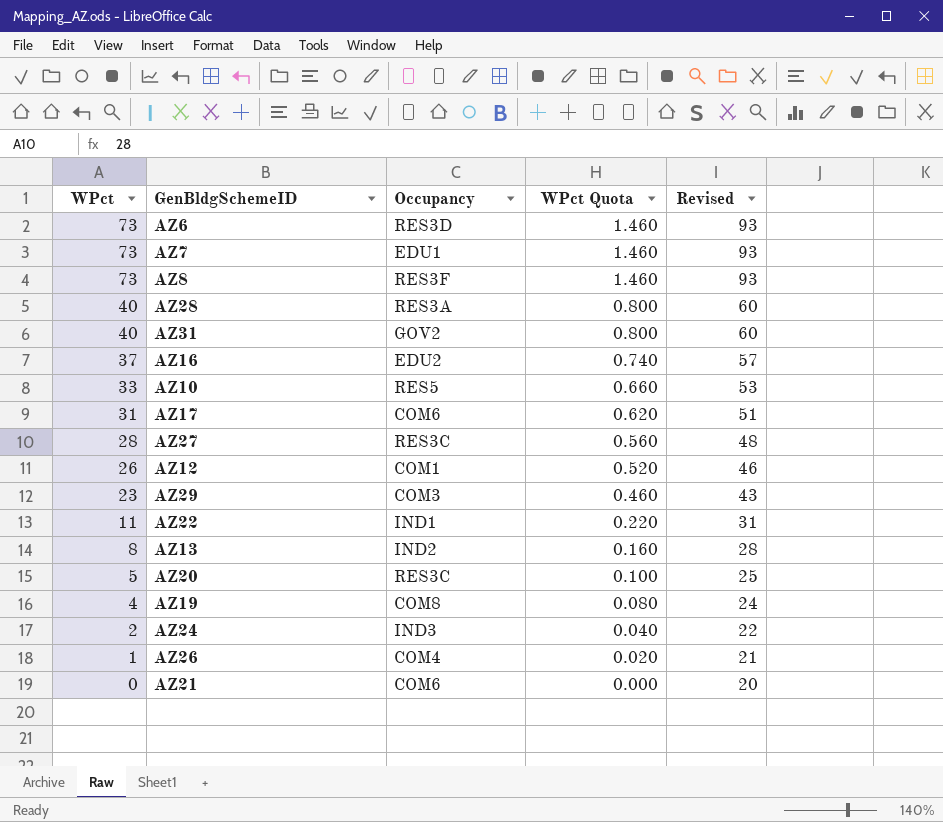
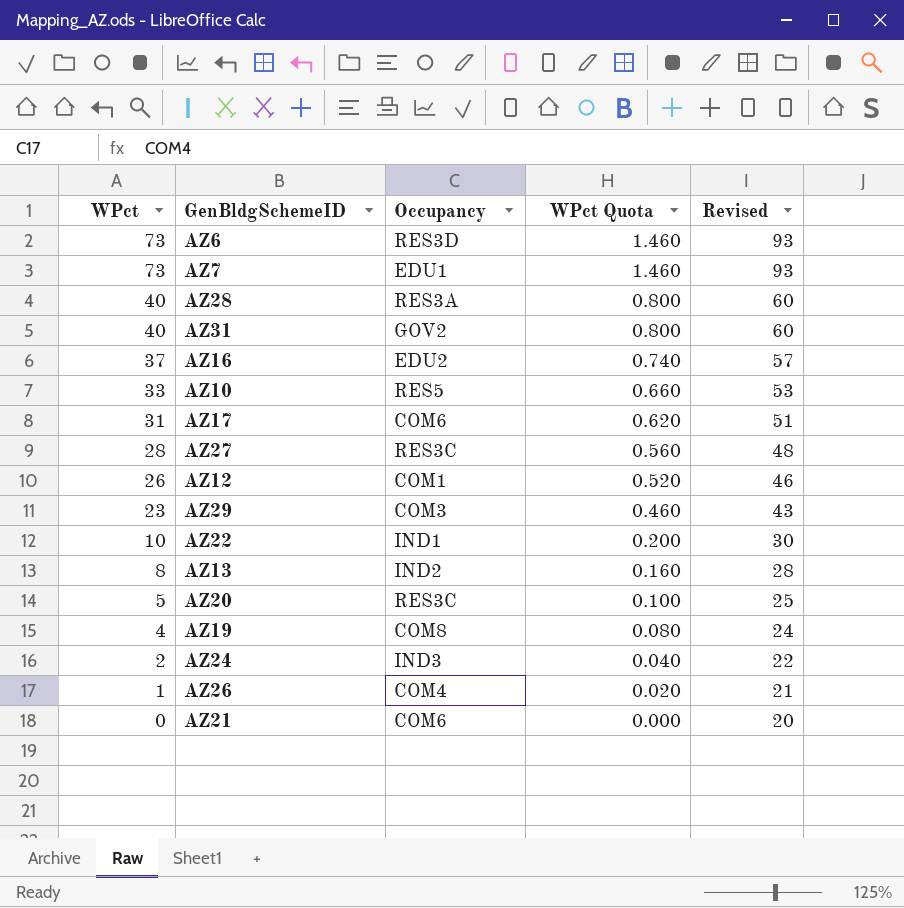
row AZ8: 73 | RES3F | 1.460 | 93 -> none
AZ22 | WPct: 11 -> 10
AZ22 | WPct Quota: 0.220 -> 0.200
AZ22 | Revised: 31 -> 30

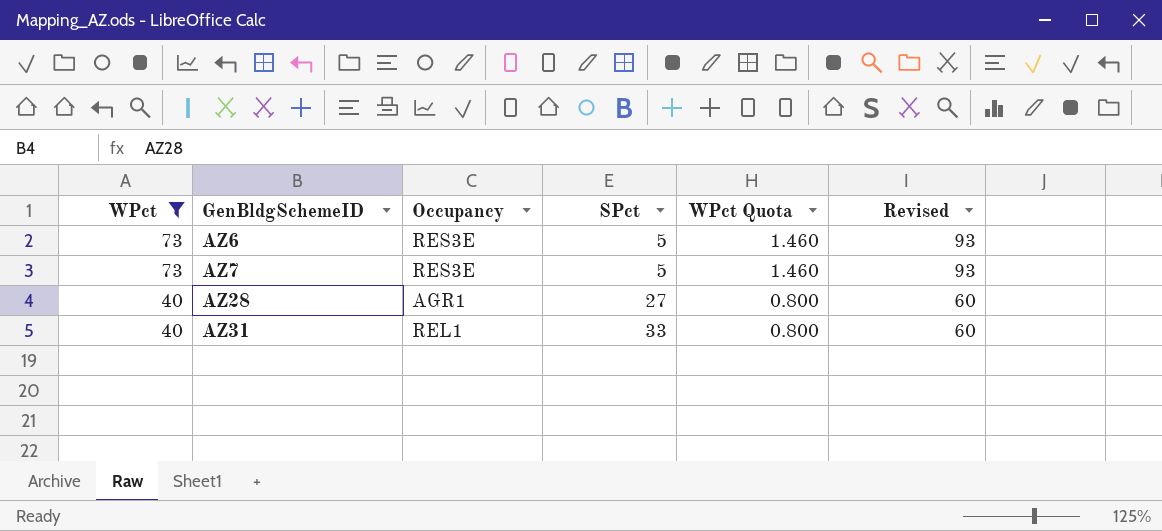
filter: none -> WPct >= 40
column SPct | position: none -> 4
AZ6 | Occupancy: RES3D -> RES3E
AZ7 | Occupancy: EDU1 -> RES3E
AZ28 | Occupancy: RES3A -> AGR1
AZ31 | Occupancy: GOV2 -> REL1

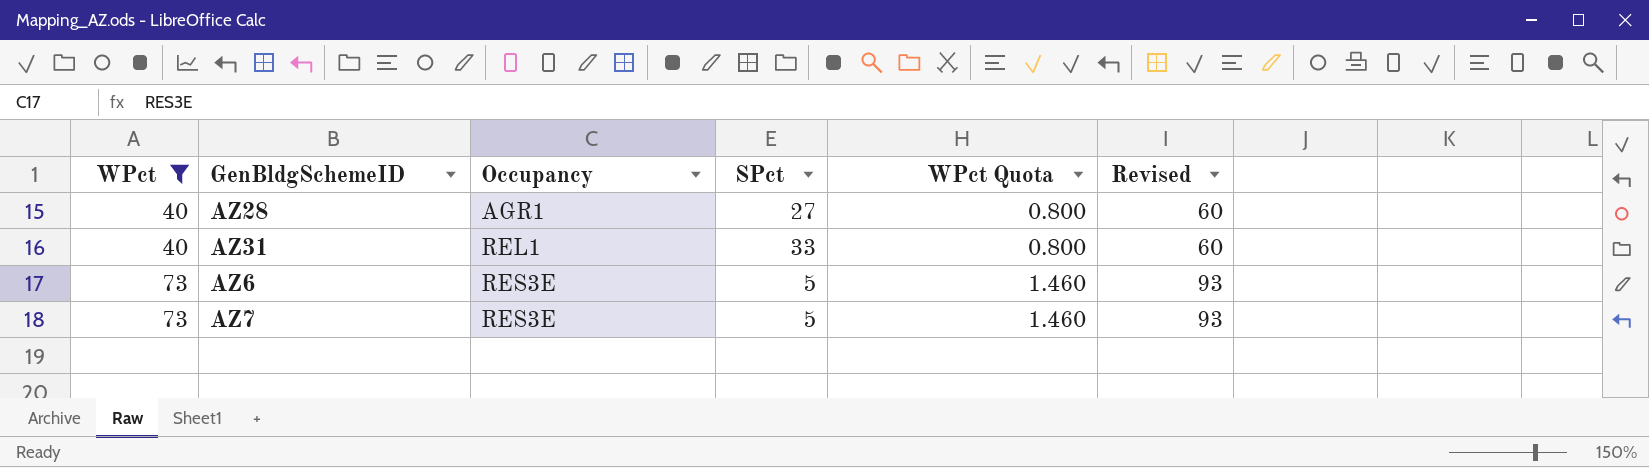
row order: WPct descending -> WPct ascending

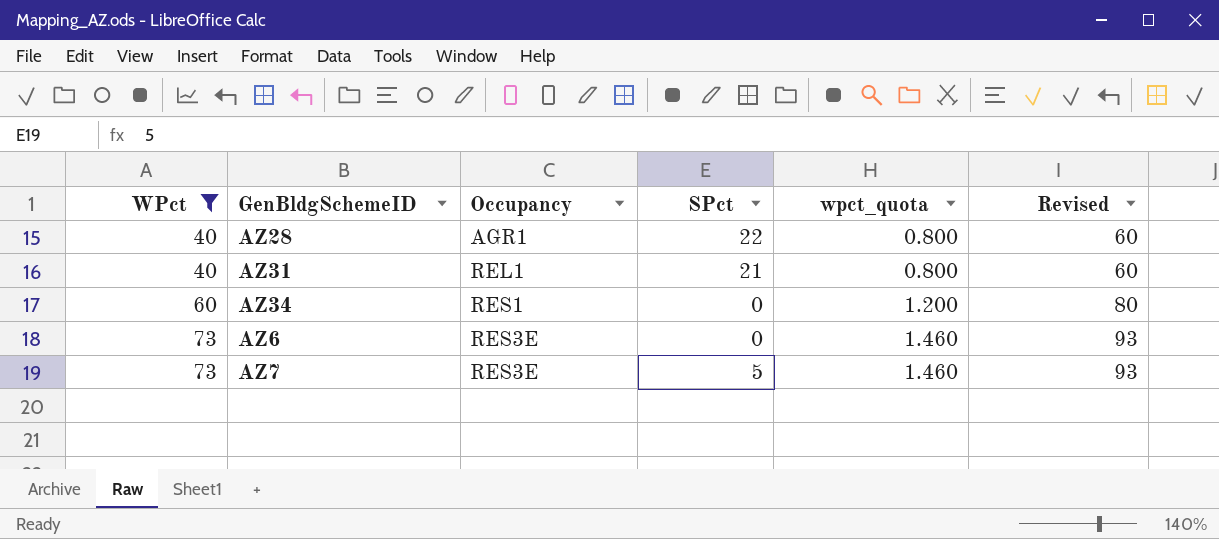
column name: WPct Quota -> wpct_quota
AZ28 | SPct: 27 -> 22
AZ31 | SPct: 33 -> 21
row AZ34: none -> 60 | RES1 | 0 | 1.200 | 80
AZ6 | SPct: 5 -> 0

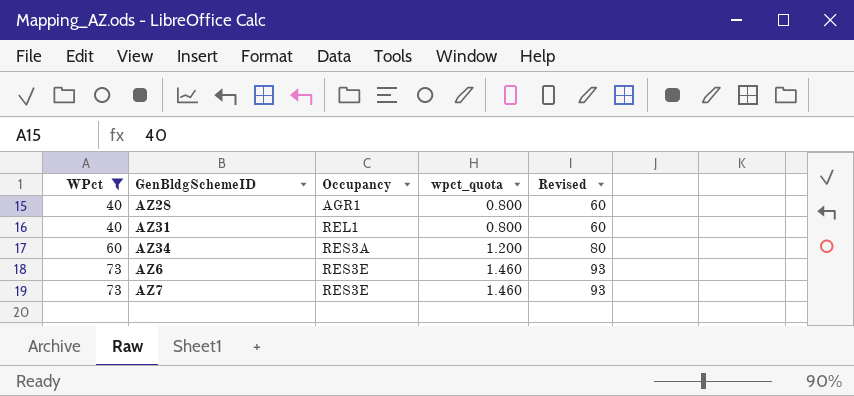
column SPct | position: 4 -> none
AZ34 | Occupancy: RES1 -> RES3A

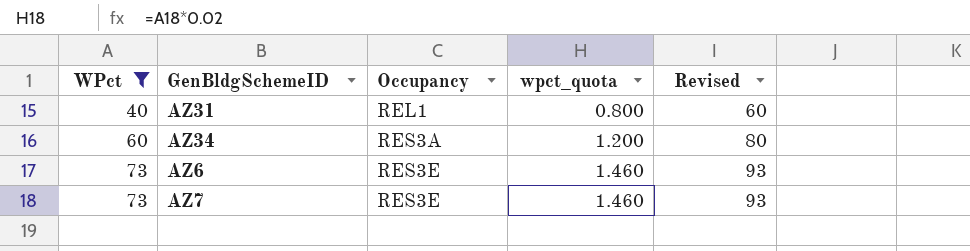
row AZ28: 40 | AGR1 | 0.800 | 60 -> none

